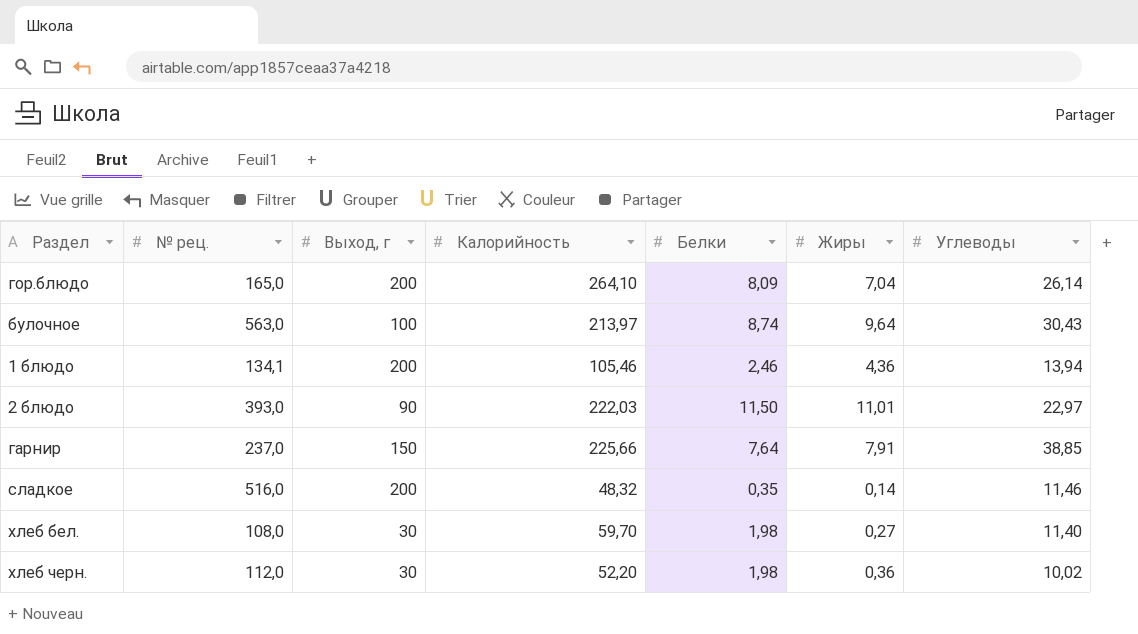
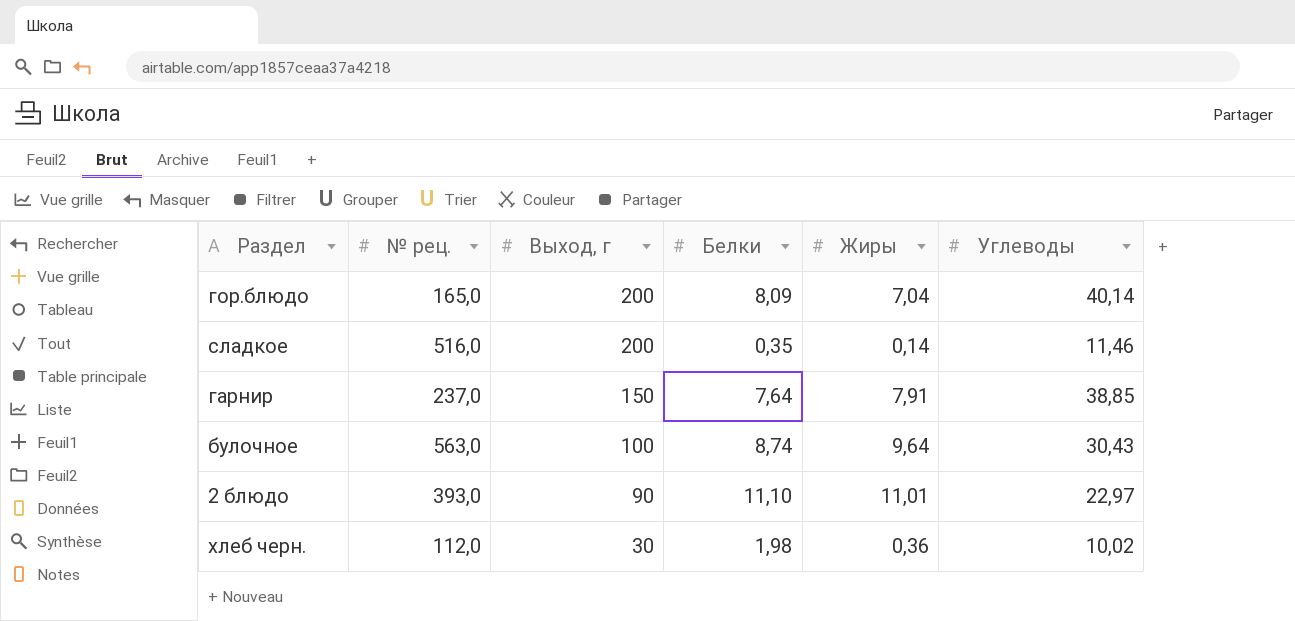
row order: none -> Выход, г descending
column Калорийность | position: 4 -> none
row 1 блюдо: 134,1 | 200 | 105,46 | 2,46 | 4,36 | 13,94 -> none
row хлеб бел.: 108,0 | 30 | 59,70 | 1,98 | 0,27 | 11,40 -> none
гор.блюдо | Углеводы: 26,14 -> 40,14
2 блюдо | Белки: 11,50 -> 11,10

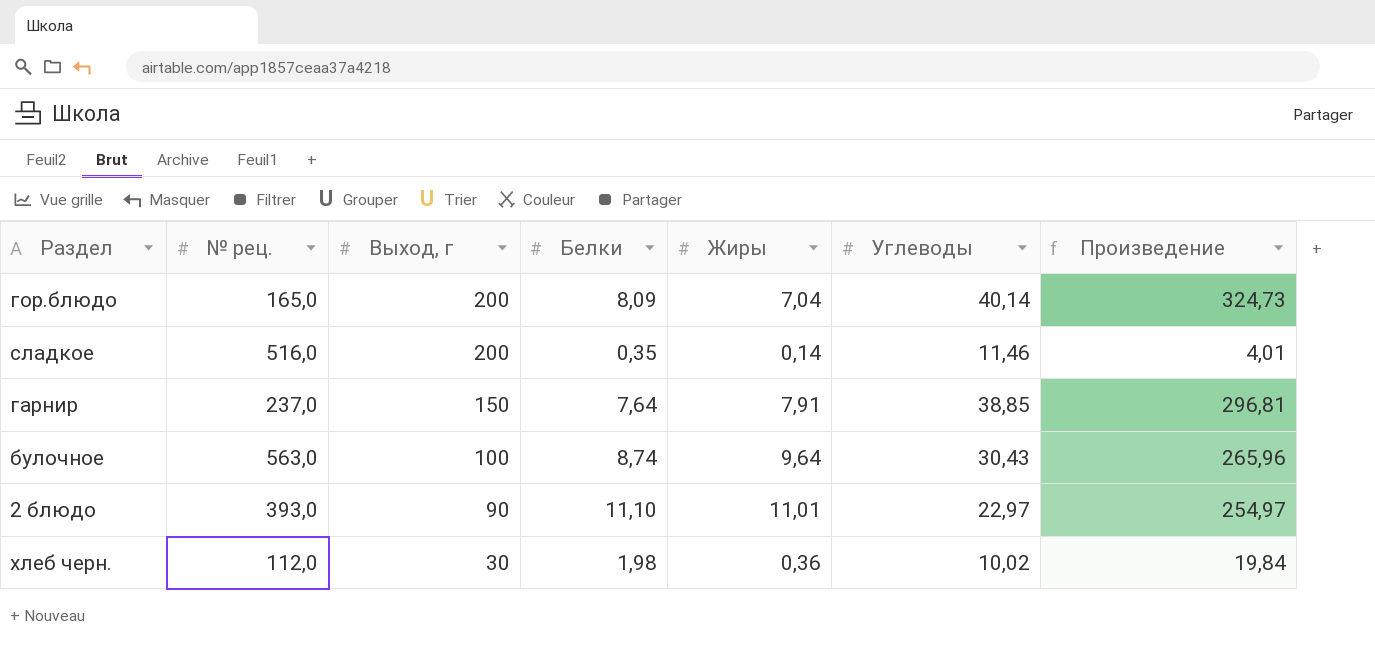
column Произведение | formula: none -> [Белки] * [Углеводы]

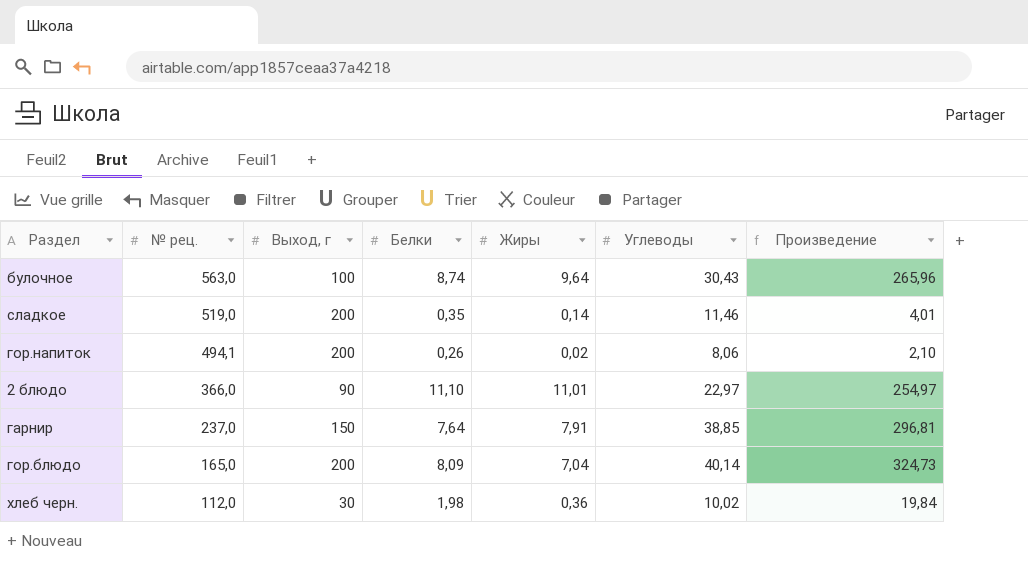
row order: Выход, г descending -> № рец. descending
сладкое | № рец.: 516,0 -> 519,0
row гор.напиток: none -> 494,1 | 200 | 0,26 | 0,02 | 8,06 | 2,10
2 блюдо | № рец.: 393,0 -> 366,0

